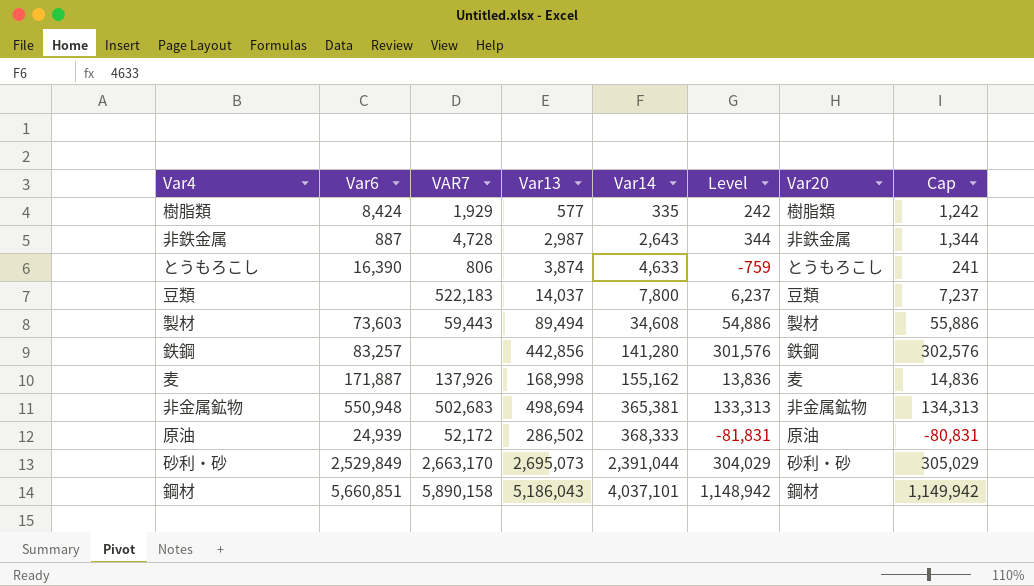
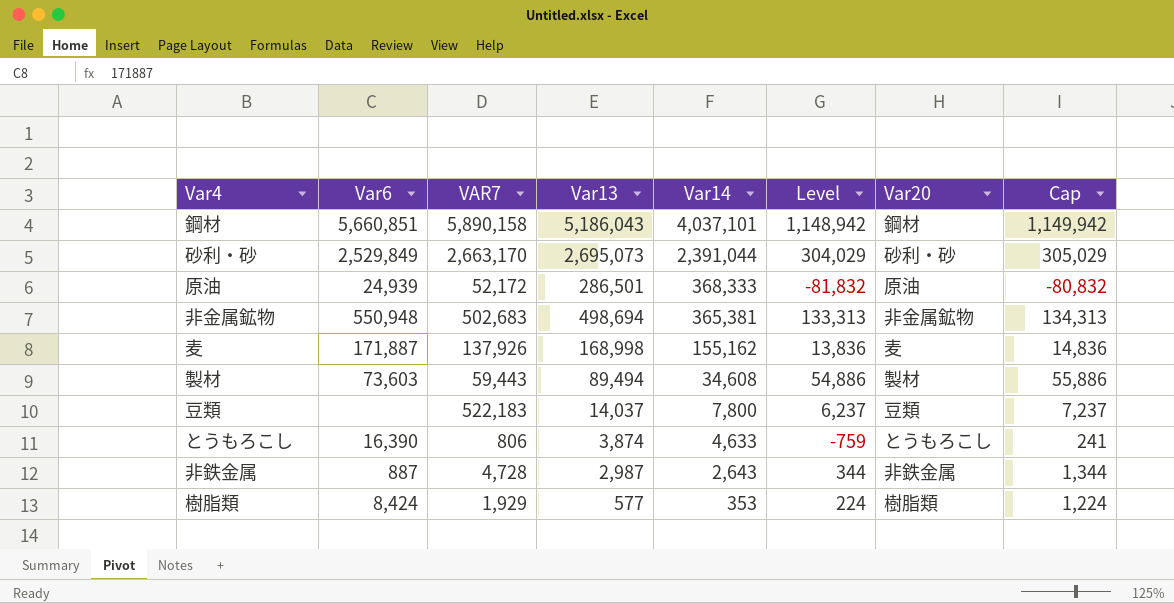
row order: Var14 ascending -> Var14 descending
row 鉄鋼: 83,257 | none | 442,856 | 141,280 | 301,576 | 鉄鋼 | 302,576 -> none
原油 | Var13: 286,502 -> 286,501
原油 | Level: -81,831 -> -81,832
原油 | Cap: -80,831 -> -80,832
樹脂類 | Var14: 335 -> 353
樹脂類 | Level: 242 -> 224
樹脂類 | Cap: 1,242 -> 1,224

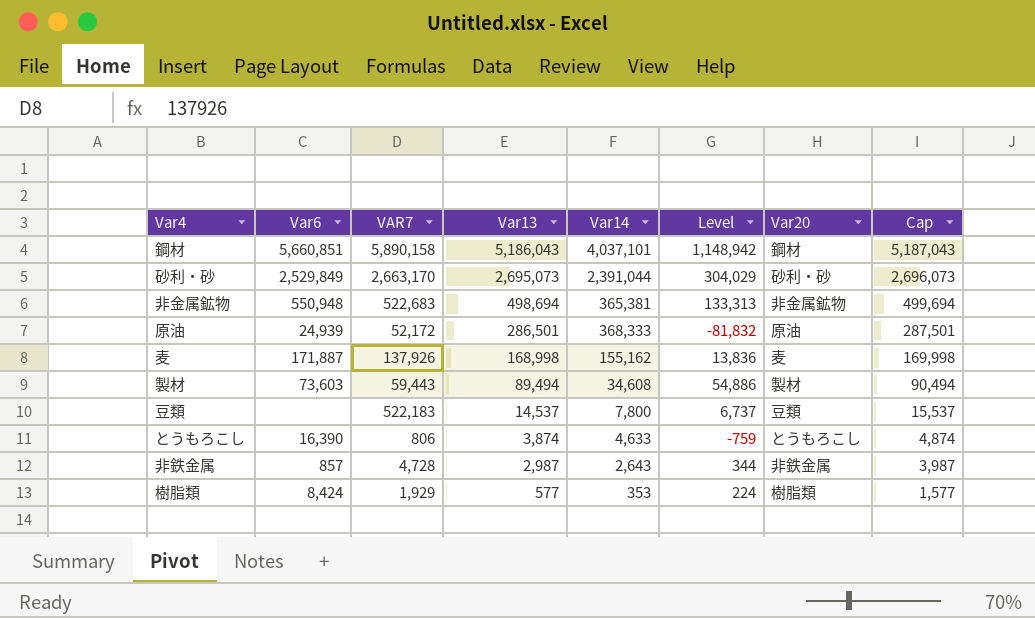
row order: Var14 descending -> Var13 descending
column Cap | formula: [Level] + 1000 -> [Var13] + 1000
非金属鉱物 | VAR7: 502,683 -> 522,683
豆類 | Var13: 14,037 -> 14,537
豆類 | Level: 6,237 -> 6,737
非鉄金属 | Var6: 887 -> 857

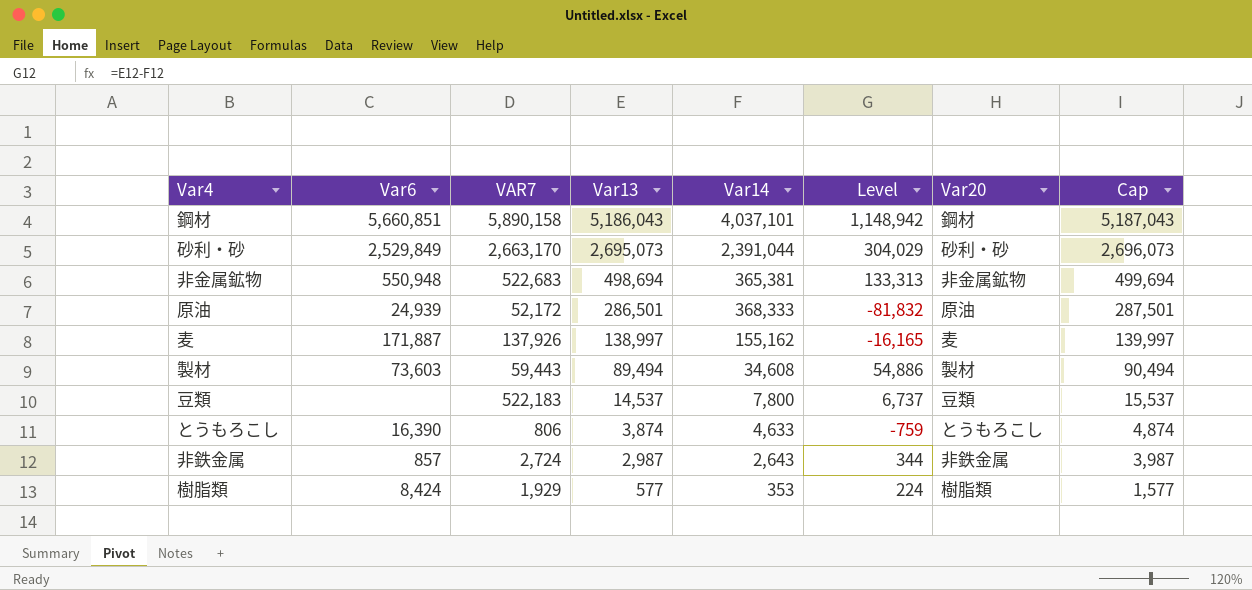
麦 | Var13: 168,998 -> 138,997
麦 | Level: 13,836 -> -16,165
麦 | Cap: 169,998 -> 139,997
非鉄金属 | VAR7: 4,728 -> 2,724

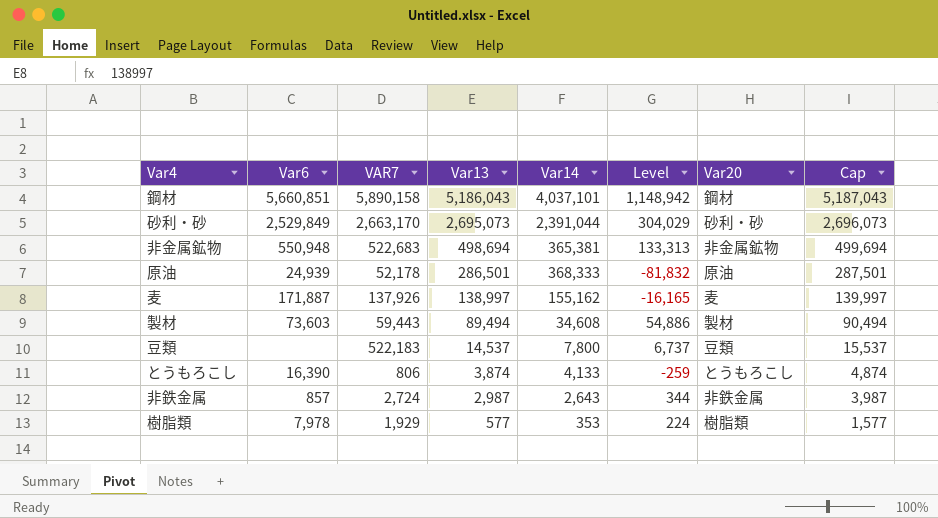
原油 | VAR7: 52,172 -> 52,178
とうもろこし | Var14: 4,633 -> 4,133
とうもろこし | Level: -759 -> -259
樹脂類 | Var6: 8,424 -> 7,978

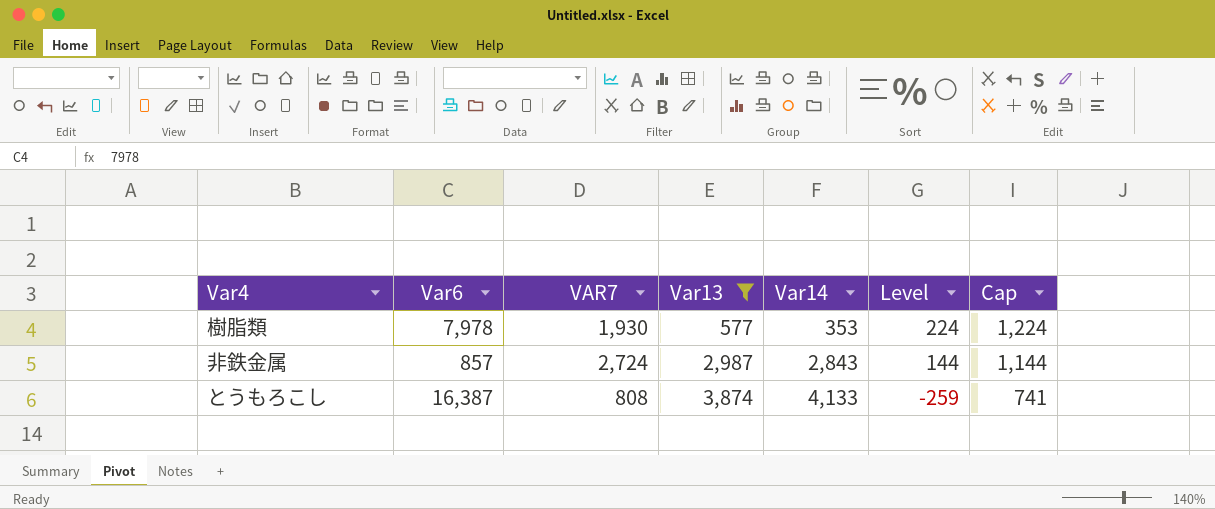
filter: none -> Var13 <= 3,874
row order: Var13 descending -> Var13 ascending
column Var20 | position: 7 -> none
column Cap | formula: [Var13] + 1000 -> [Level] + 1000
樹脂類 | VAR7: 1,929 -> 1,930
非鉄金属 | Var14: 2,643 -> 2,843
非鉄金属 | Level: 344 -> 144
とうもろこし | Var6: 16,390 -> 16,387
とうもろこし | VAR7: 806 -> 808

